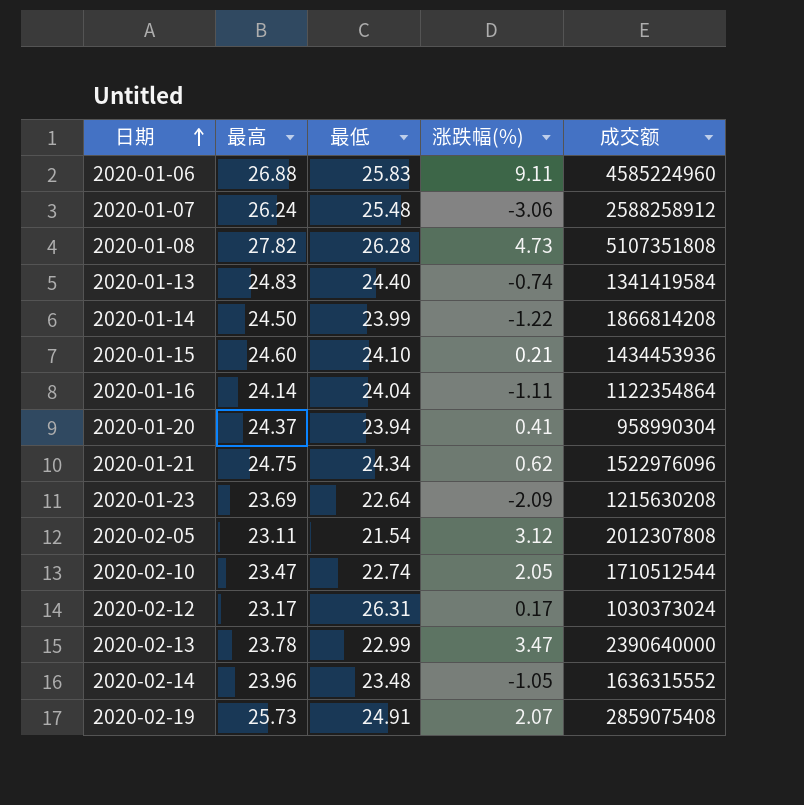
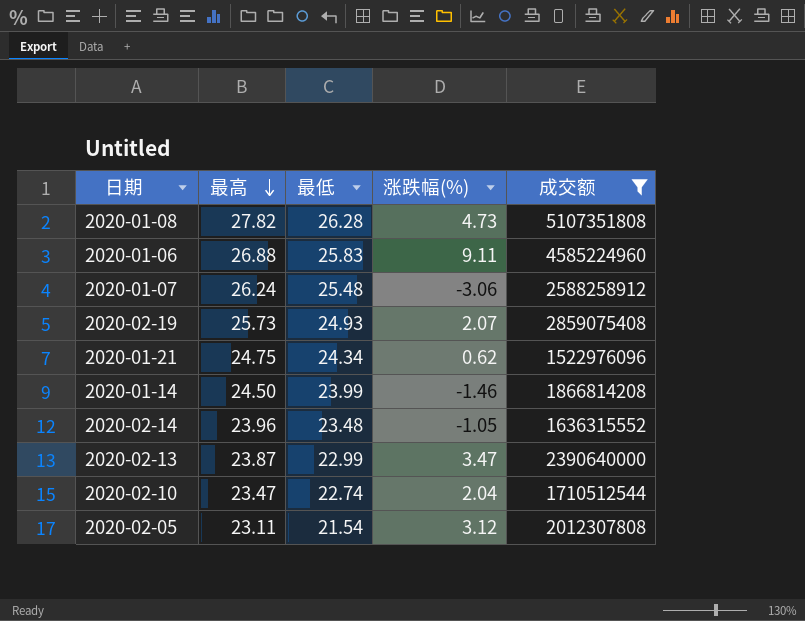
filter: none -> 成交额 >= 1522976096
row order: 日期 ascending -> 最高 descending
2020-02-19 | 最低: 24.91 -> 24.93
2020-01-14 | 涨跌幅(%): -1.22 -> -1.46
2020-02-13 | 最高: 23.78 -> 23.87
2020-02-10 | 涨跌幅(%): 2.05 -> 2.04

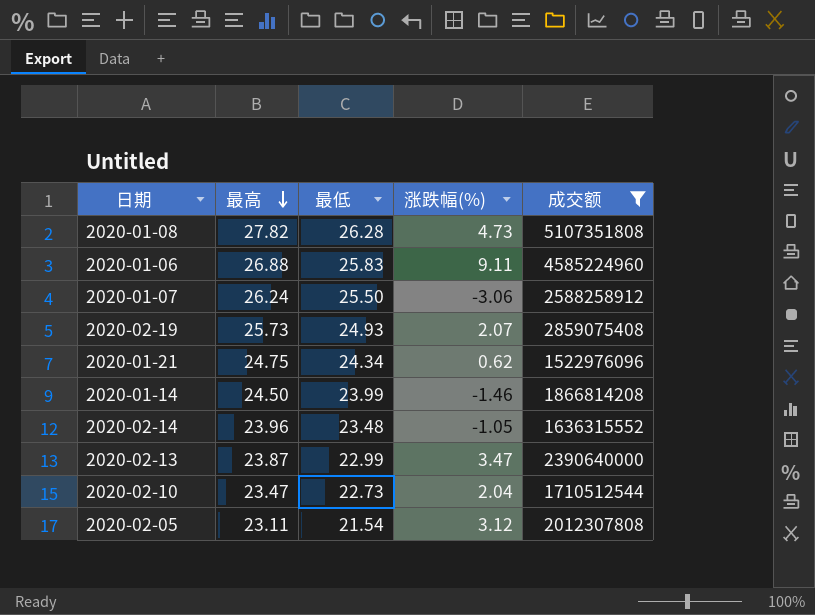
2020-01-07 | 最低: 25.48 -> 25.50
2020-02-10 | 最低: 22.74 -> 22.73

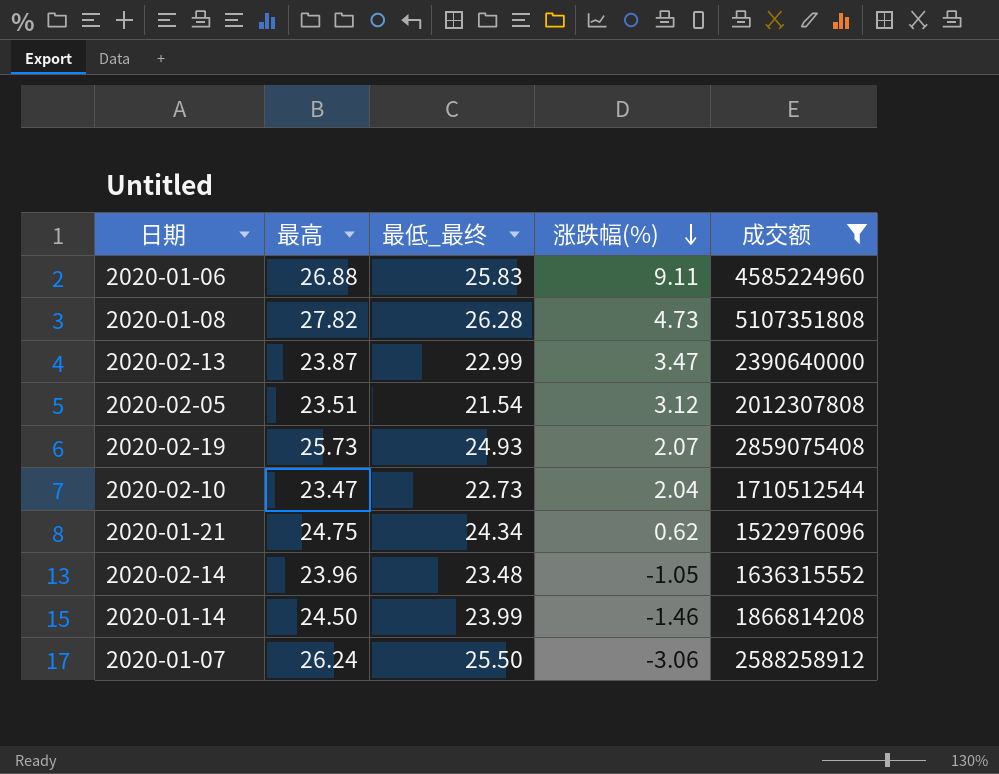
row order: 最高 descending -> 涨跌幅(%) descending
column name: 最低 -> 最低_最终
2020-02-05 | 最高: 23.11 -> 23.51

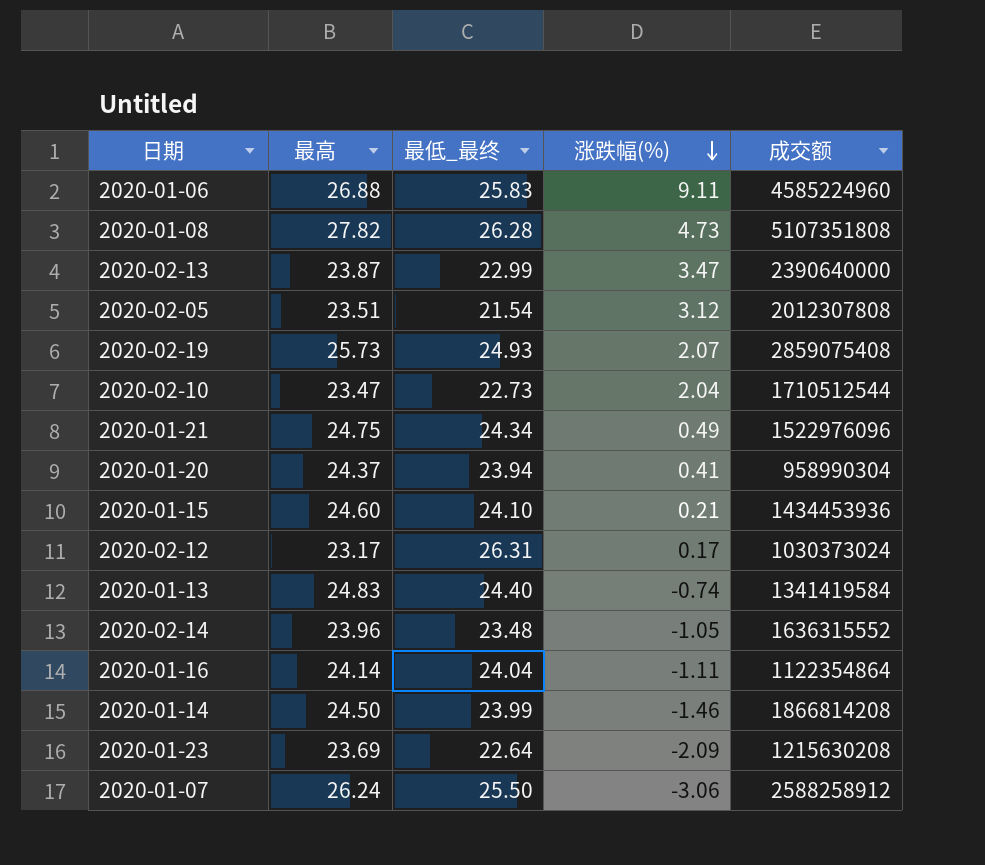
filter: 成交额 >= 1522976096 -> none
2020-01-21 | 涨跌幅(%): 0.62 -> 0.49

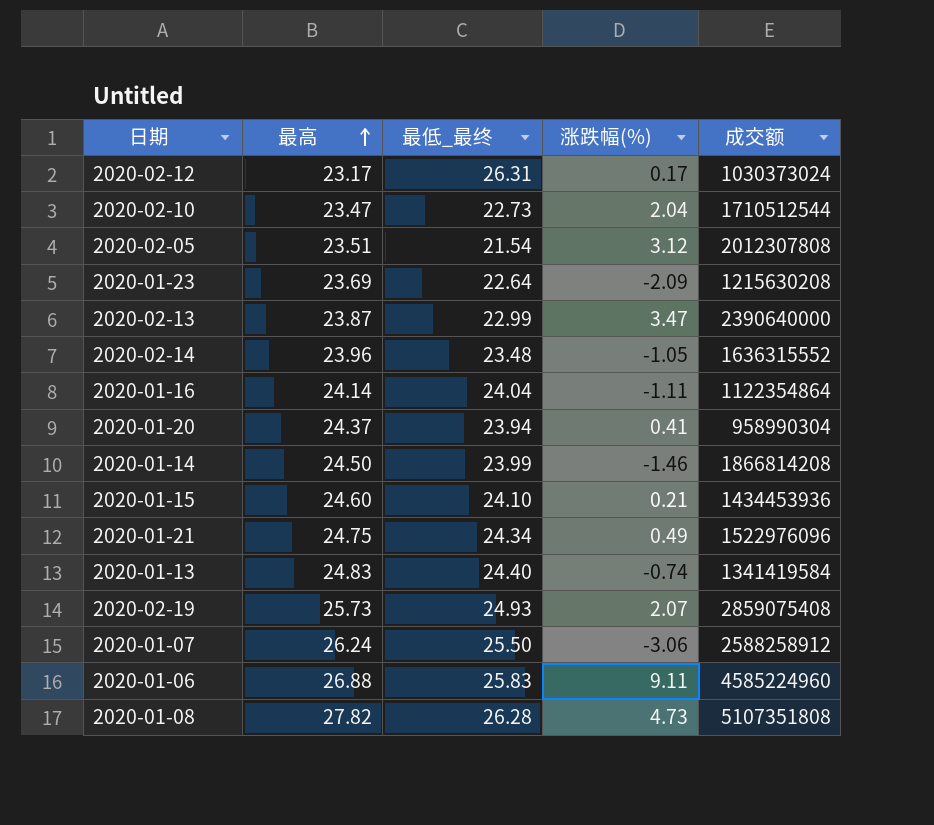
row order: 涨跌幅(%) descending -> 最高 ascending

